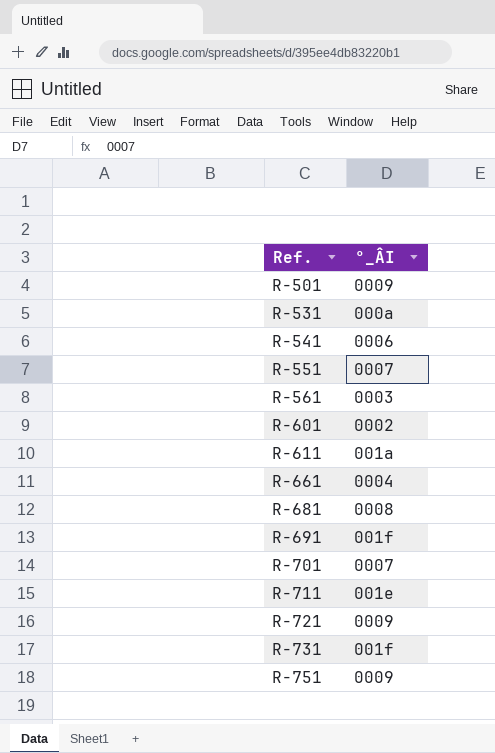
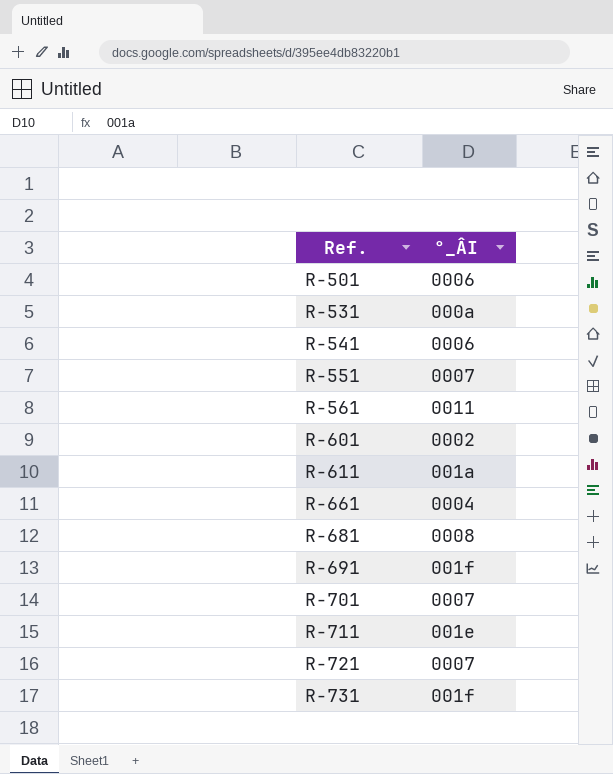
row R-751: 0009 -> none
R-501 | °_ÂI: 0009 -> 0006
R-561 | °_ÂI: 0003 -> 0011
R-721 | °_ÂI: 0009 -> 0007

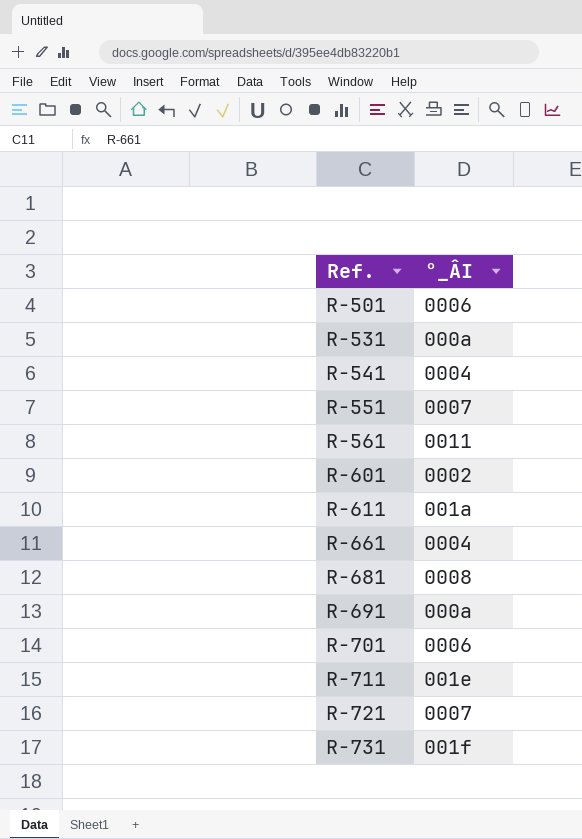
R-541 | °_ÂI: 0006 -> 0004
R-691 | °_ÂI: 001f -> 000a
R-701 | °_ÂI: 0007 -> 0006

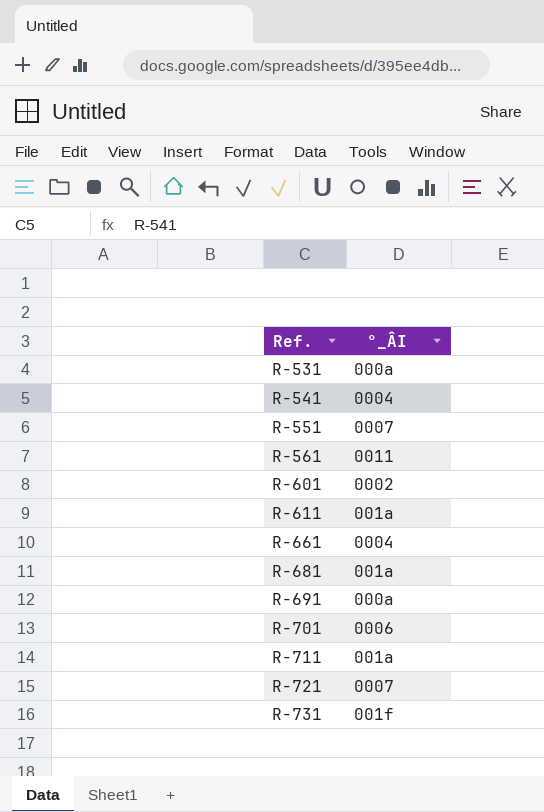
row R-501: 0006 -> none
R-681 | °_ÂI: 0008 -> 001a
R-711 | °_ÂI: 001e -> 001a

